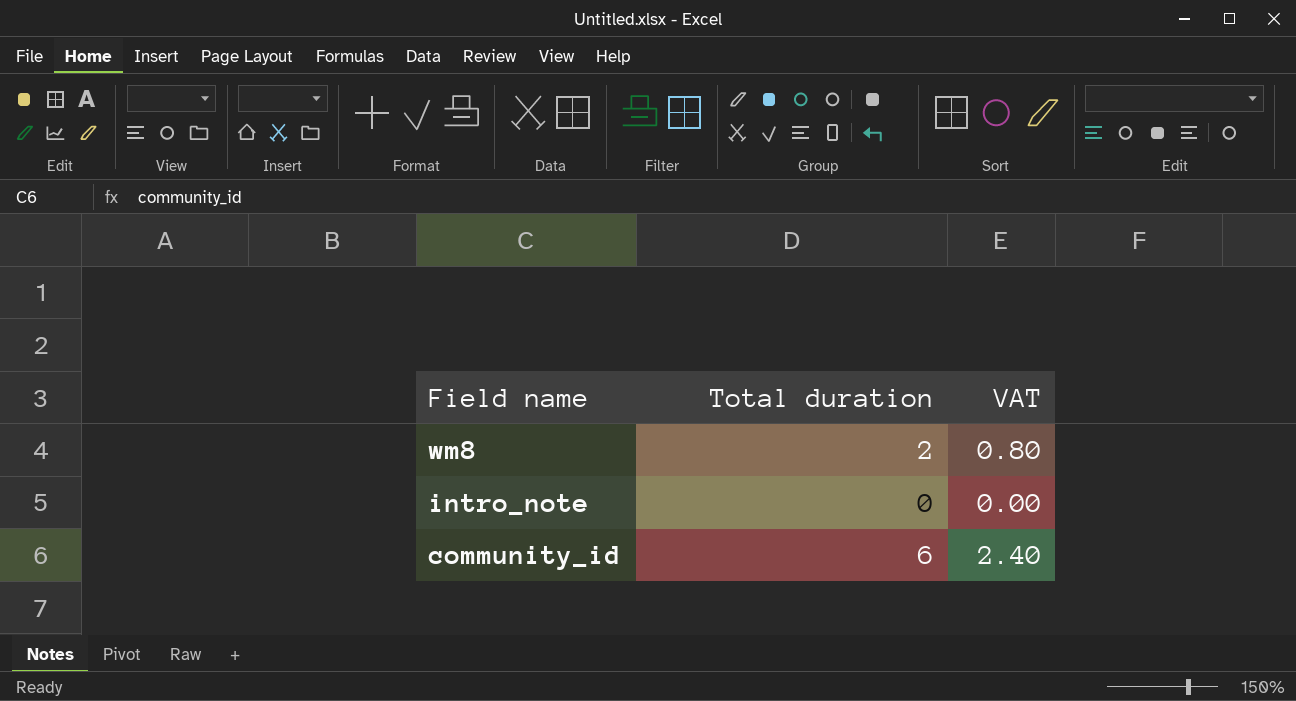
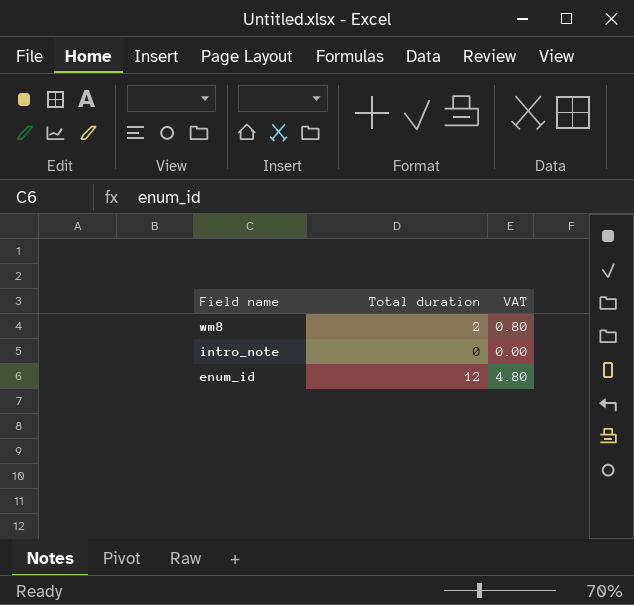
row community_id: 6 | 2.40 -> none
row enum_id: none -> 12 | 4.80

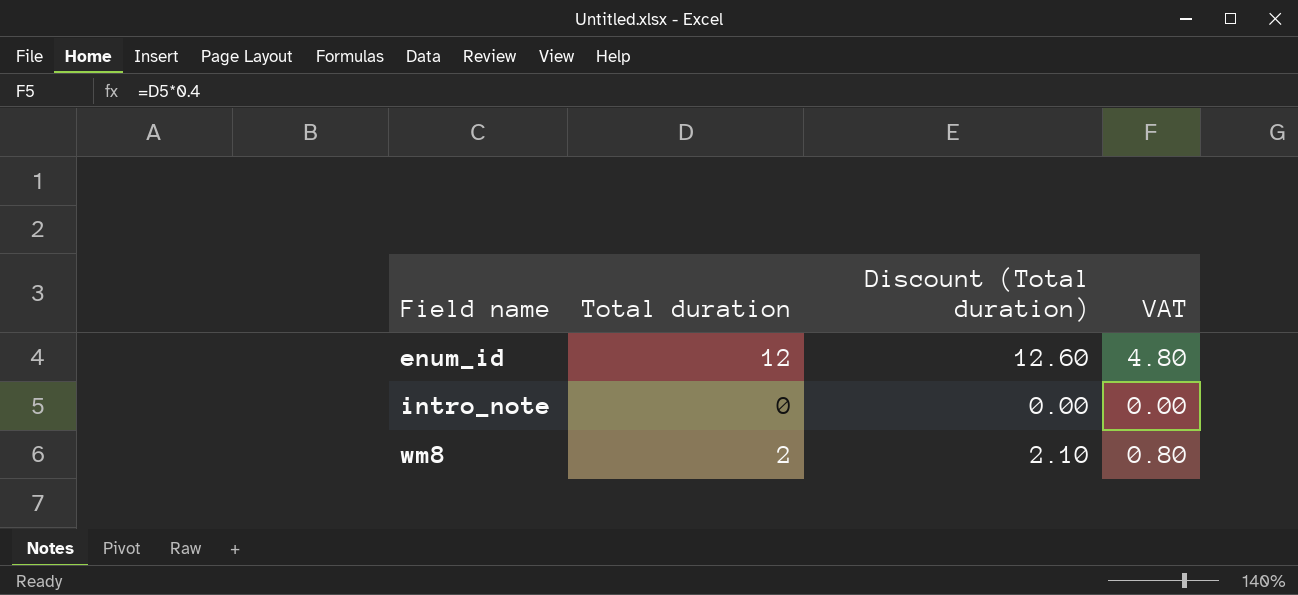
row order: Field name descending -> Field name ascending
column Discount (Total duration) | formula: none -> [Total duration] * 1.05

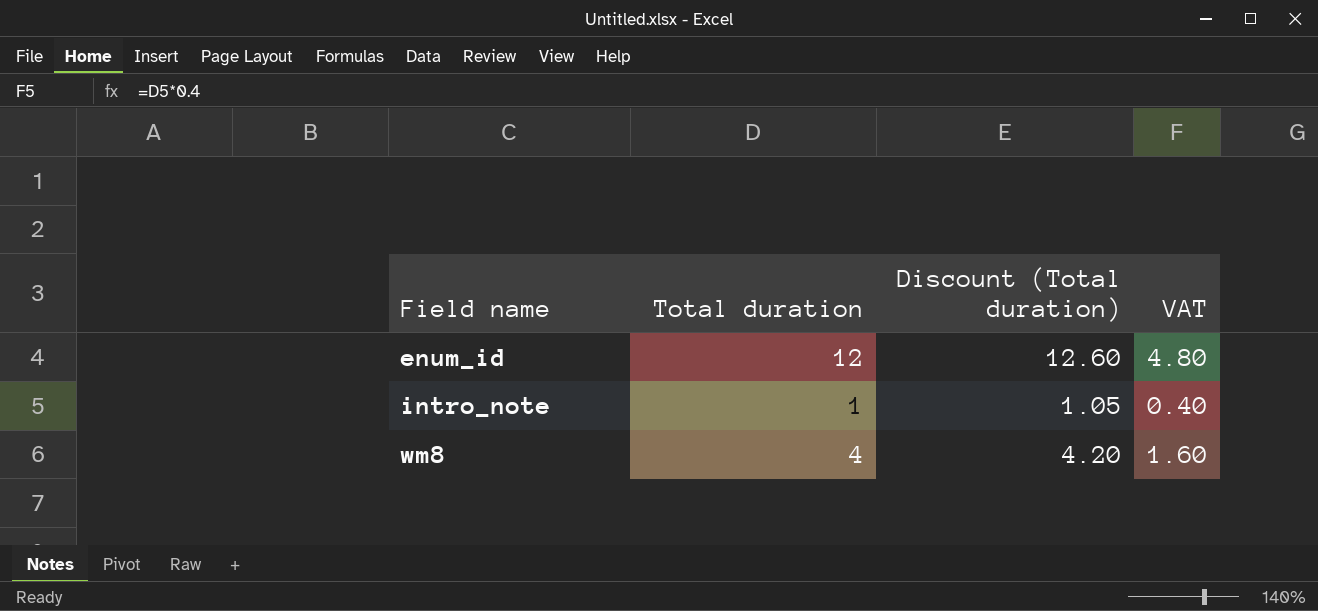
intro_note | Total duration: 0 -> 1
intro_note | Discount (Total duration): 0.00 -> 1.05
intro_note | VAT: 0.00 -> 0.40
wm8 | Total duration: 2 -> 4
wm8 | Discount (Total duration): 2.10 -> 4.20
wm8 | VAT: 0.80 -> 1.60

